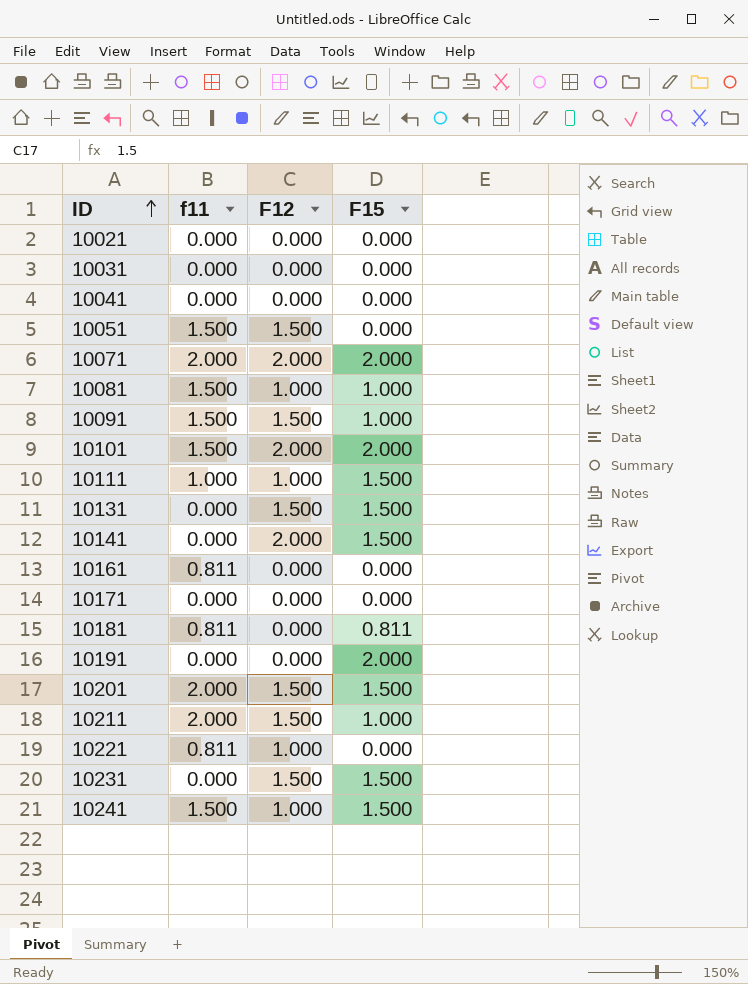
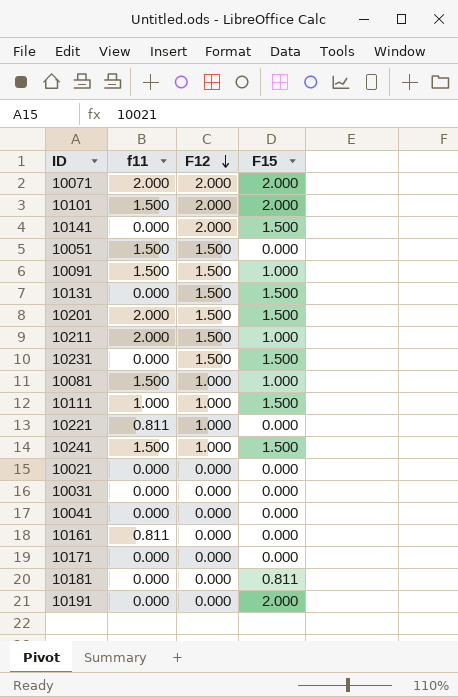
row order: ID ascending -> F12 descending
10181 | f11: 0.811 -> 0.000

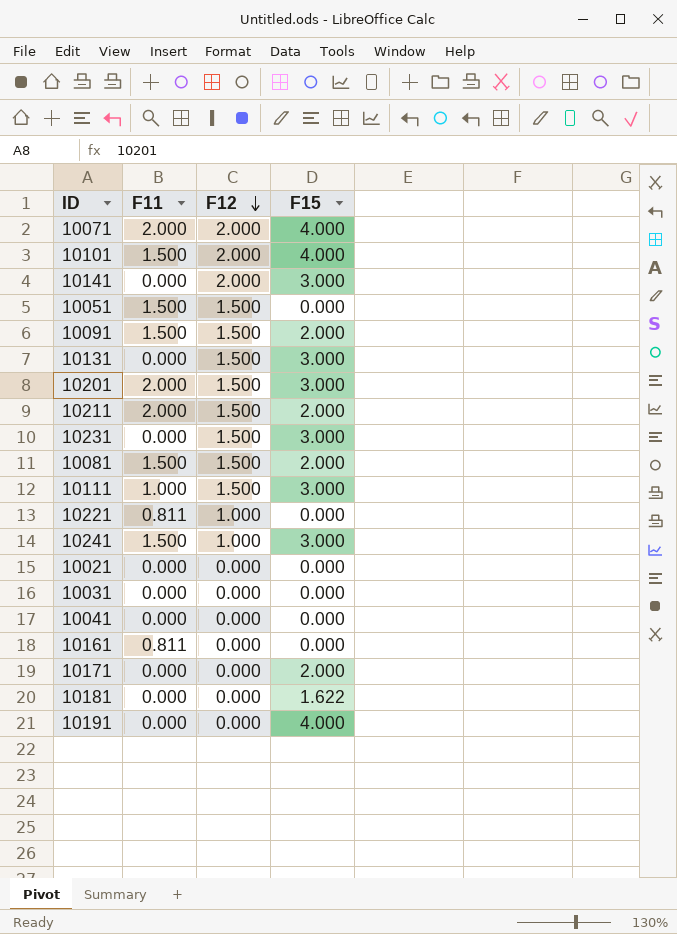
column name: f11 -> F11
10071 | F15: 2.000 -> 4.000
10101 | F15: 2.000 -> 4.000
10141 | F15: 1.500 -> 3.000
10091 | F15: 1.000 -> 2.000
10131 | F15: 1.500 -> 3.000
10201 | F15: 1.500 -> 3.000
10211 | F15: 1.000 -> 2.000
10231 | F15: 1.500 -> 3.000
10081 | F12: 1.000 -> 1.500
10081 | F15: 1.000 -> 2.000
10111 | F12: 1.000 -> 1.500
10111 | F15: 1.500 -> 3.000
10241 | F15: 1.500 -> 3.000
10171 | F15: 0.000 -> 2.000
10181 | F15: 0.811 -> 1.622
10191 | F15: 2.000 -> 4.000

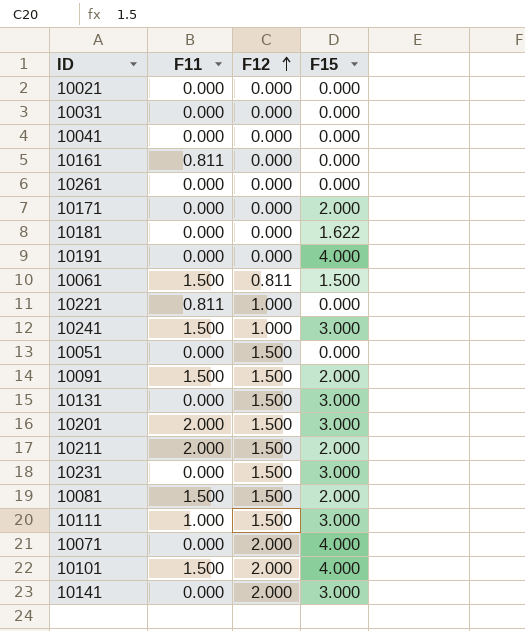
row order: F12 descending -> F12 ascending
row 10261: none -> 0.000 | 0.000 | 0.000
row 10061: none -> 1.500 | 0.811 | 1.500
10051 | F11: 1.500 -> 0.000
10071 | F11: 2.000 -> 0.000

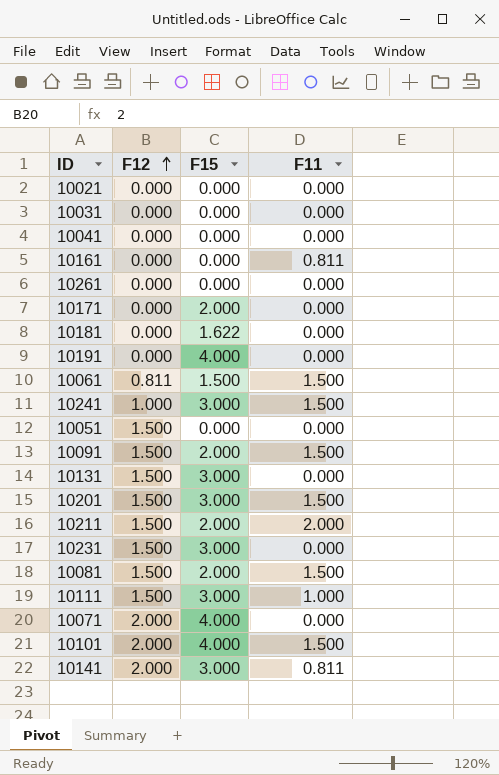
column F11 | position: 2 -> 4
row 10221: 0.811 | 1.000 | 0.000 -> none
10201 | F11: 2.000 -> 1.500
10141 | F11: 0.000 -> 0.811

